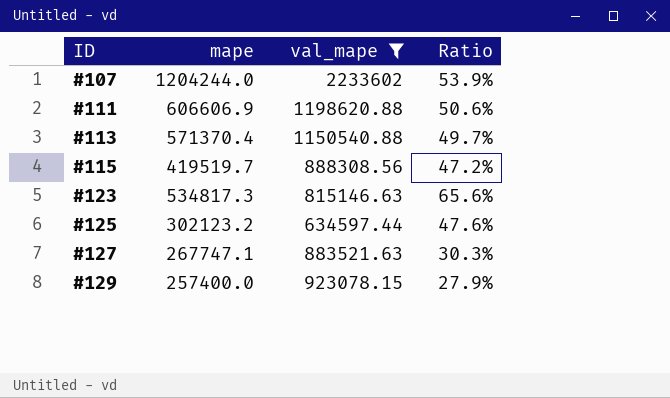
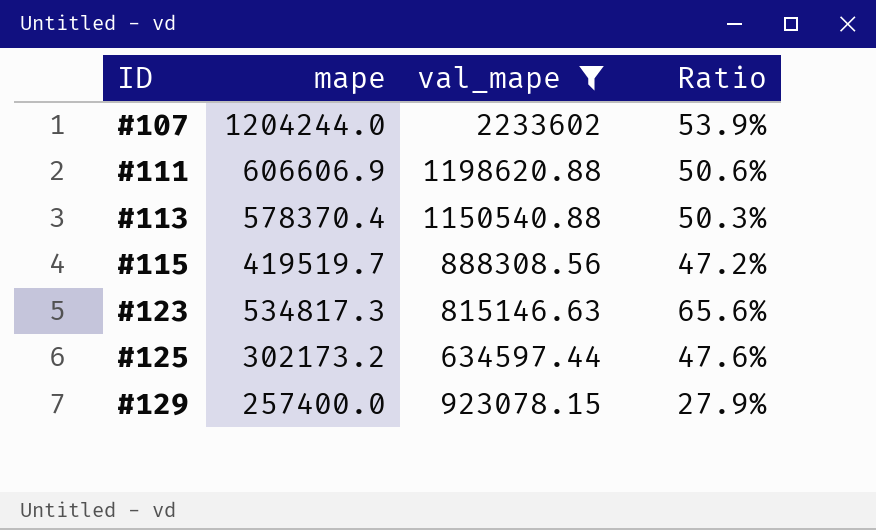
row #127: 267747.1 | 883521.63 | 30.3% -> none
#113 | mape: 571370.4 -> 578370.4
#113 | Ratio: 49.7% -> 50.3%
#125 | mape: 302123.2 -> 302173.2

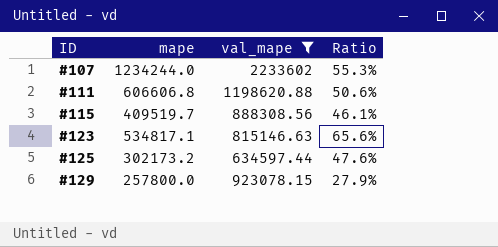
row #113: 578370.4 | 1150540.88 | 50.3% -> none
#107 | mape: 1204244.0 -> 1234244.0
#107 | Ratio: 53.9% -> 55.3%
#111 | mape: 606606.9 -> 606606.8
#115 | mape: 419519.7 -> 409519.7
#115 | Ratio: 47.2% -> 46.1%
#123 | mape: 534817.3 -> 534817.1
#129 | mape: 257400.0 -> 257800.0

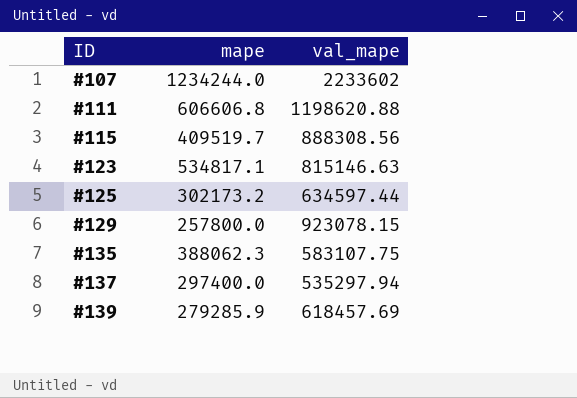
filter: val_mape >= 634597.44 -> none
column Ratio | formula: [mape] / [val_mape] -> none

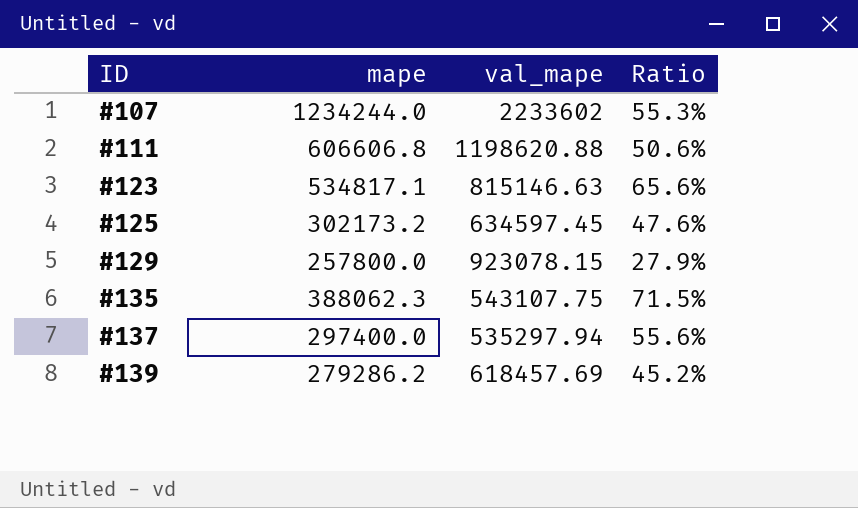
column Ratio | formula: none -> [mape] / [val_mape]
row #115: 409519.7 | 888308.56 -> none
#125 | val_mape: 634597.44 -> 634597.45
#135 | val_mape: 583107.75 -> 543107.75
#139 | mape: 279285.9 -> 279286.2

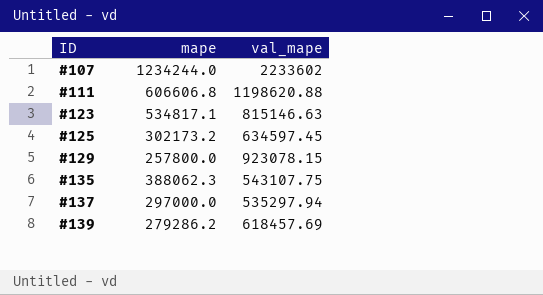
column Ratio | formula: [mape] / [val_mape] -> none
#137 | mape: 297400.0 -> 297000.0

